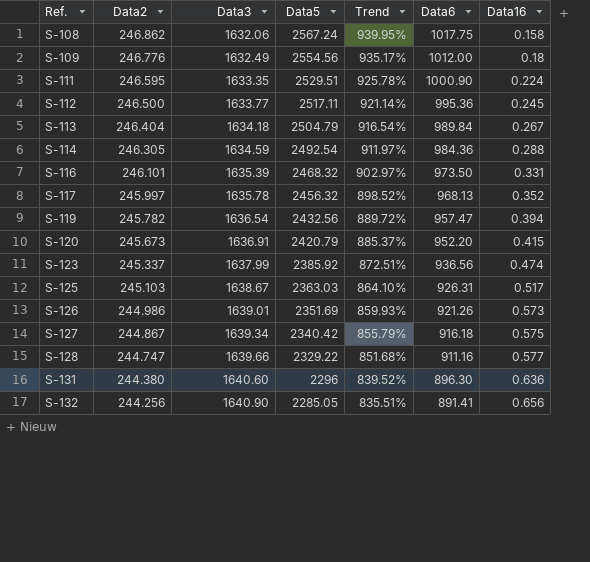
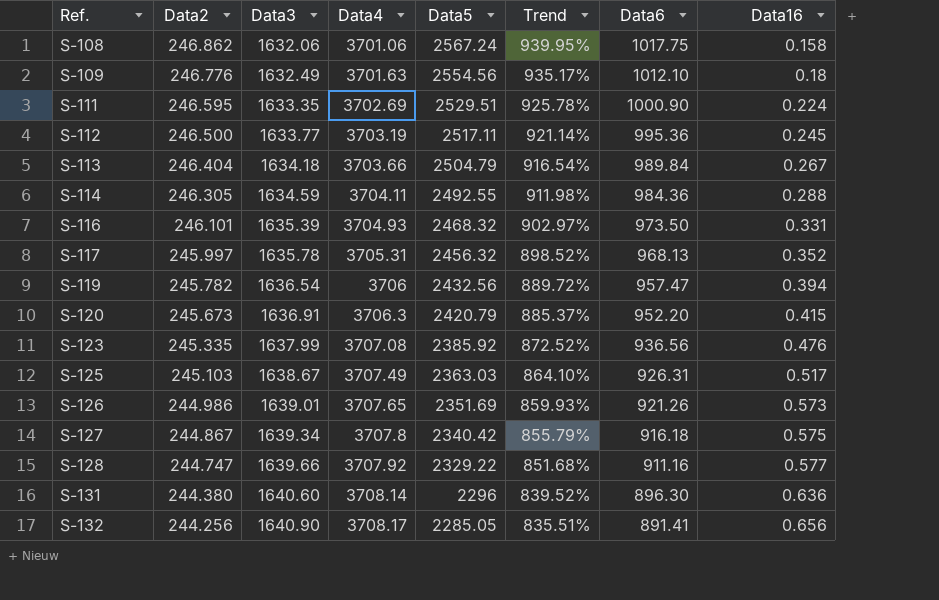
column Data4 | position: none -> 4
S-109 | Data6: 1012.00 -> 1012.10
S-114 | Data5: 2492.54 -> 2492.55
S-114 | Trend: 911.97% -> 911.98%
S-123 | Data2: 245.337 -> 245.335
S-123 | Trend: 872.51% -> 872.52%
S-123 | Data16: 0.474 -> 0.476

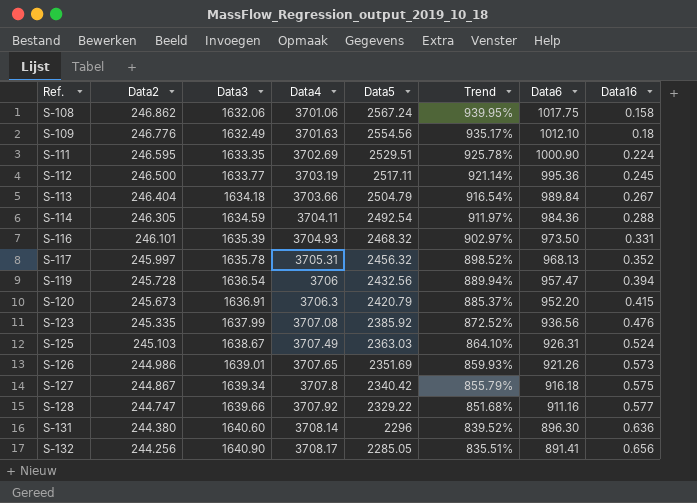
S-114 | Data5: 2492.55 -> 2492.54
S-114 | Trend: 911.98% -> 911.97%
S-119 | Data2: 245.782 -> 245.728
S-119 | Trend: 889.72% -> 889.94%
S-125 | Data16: 0.517 -> 0.524

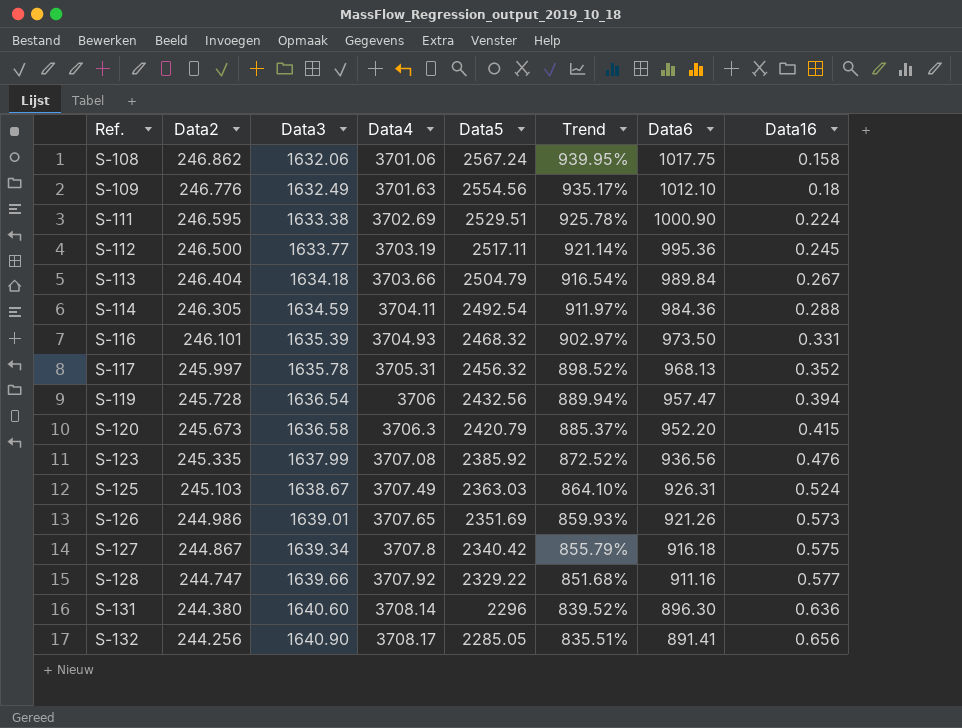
S-111 | Data3: 1633.35 -> 1633.38
S-120 | Data3: 1636.91 -> 1636.58

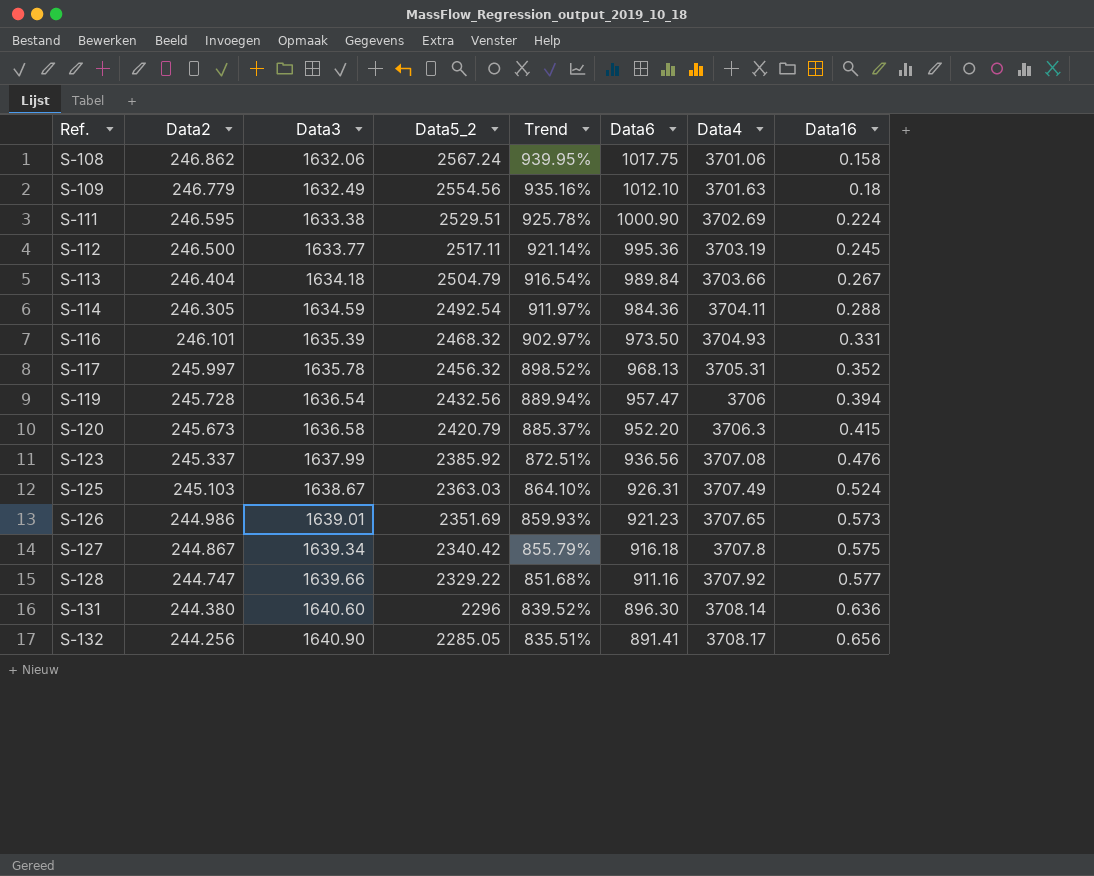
column name: Data5 -> Data5_2
column Data4 | position: 4 -> 7
S-109 | Data2: 246.776 -> 246.779
S-109 | Trend: 935.17% -> 935.16%
S-123 | Data2: 245.335 -> 245.337
S-123 | Trend: 872.52% -> 872.51%
S-126 | Data6: 921.26 -> 921.23

